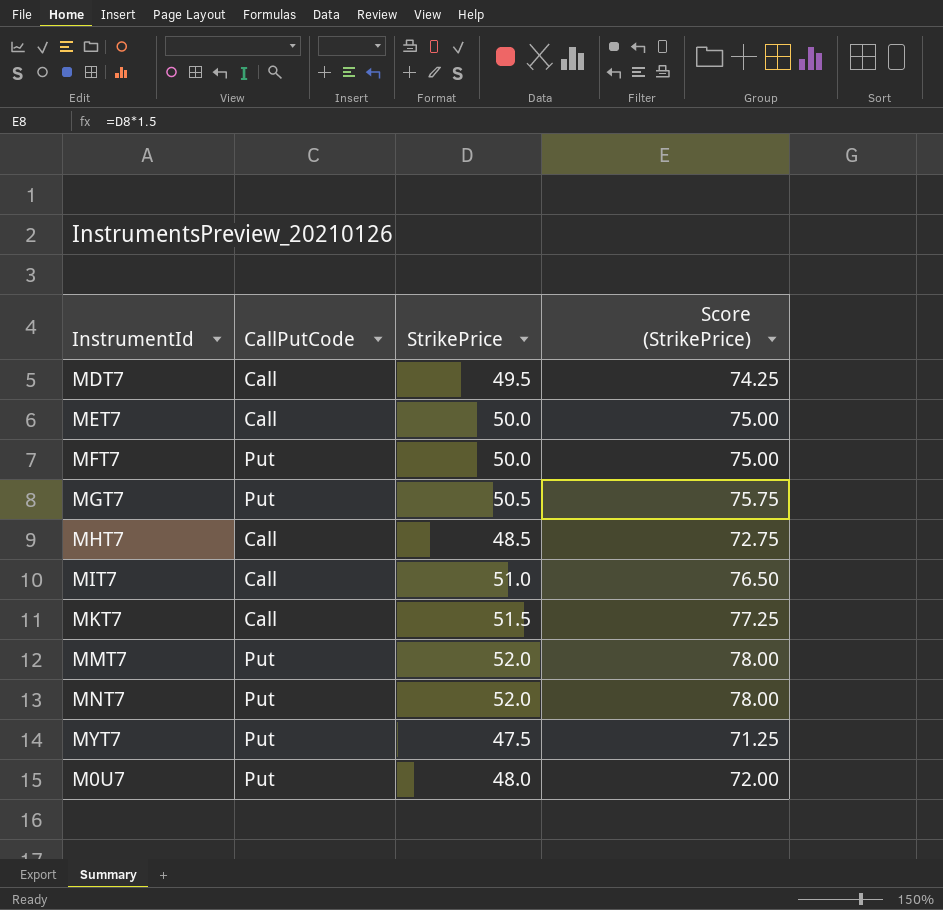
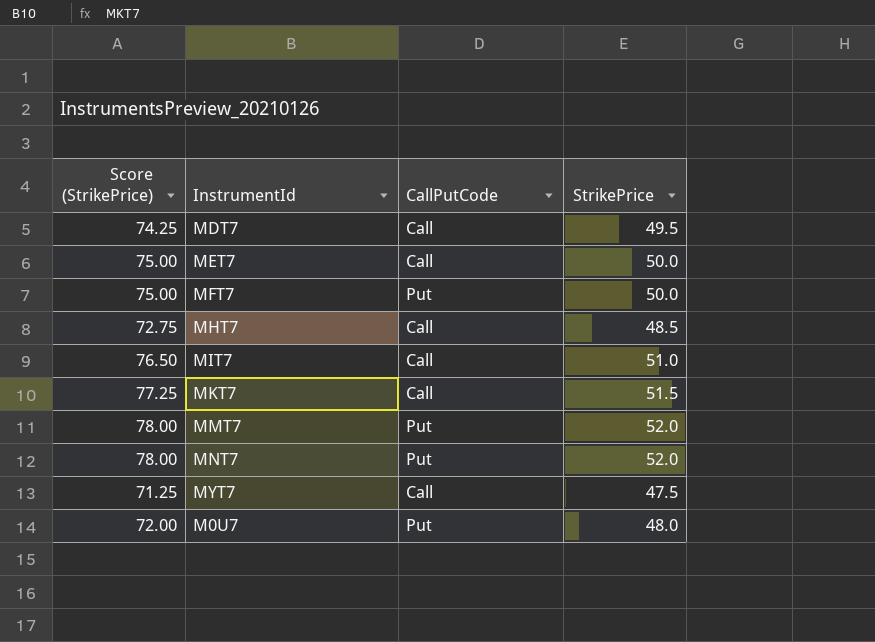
column Score (StrikePrice) | position: 4 -> 1
row MGT7: Put | 50.5 | 75.75 -> none
MYT7 | CallPutCode: Put -> Call

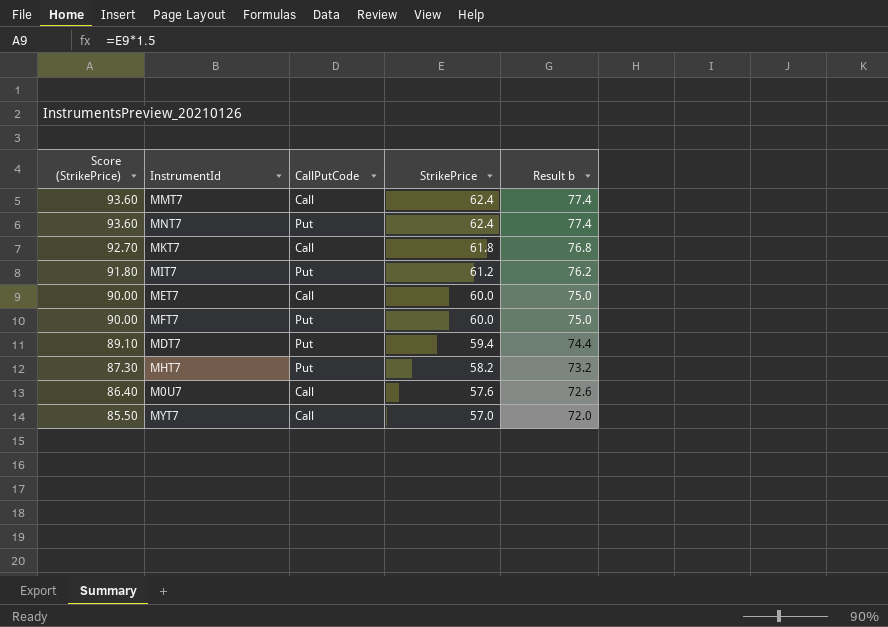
row order: none -> Score (StrikePrice) descending
column Result b | formula: none -> [StrikePrice] + 15
MMT7 | Score (StrikePrice): 78.00 -> 93.60
MMT7 | CallPutCode: Put -> Call
MMT7 | StrikePrice: 52.0 -> 62.4
MNT7 | Score (StrikePrice): 78.00 -> 93.60
MNT7 | StrikePrice: 52.0 -> 62.4
MKT7 | Score (StrikePrice): 77.25 -> 92.70
MKT7 | StrikePrice: 51.5 -> 61.8
MIT7 | Score (StrikePrice): 76.50 -> 91.80
MIT7 | CallPutCode: Call -> Put
MIT7 | StrikePrice: 51.0 -> 61.2
MET7 | Score (StrikePrice): 75.00 -> 90.00
MET7 | StrikePrice: 50.0 -> 60.0
MFT7 | Score (StrikePrice): 75.00 -> 90.00
MFT7 | StrikePrice: 50.0 -> 60.0
MDT7 | Score (StrikePrice): 74.25 -> 89.10
MDT7 | CallPutCode: Call -> Put
MDT7 | StrikePrice: 49.5 -> 59.4
MHT7 | Score (StrikePrice): 72.75 -> 87.30
MHT7 | CallPutCode: Call -> Put
MHT7 | StrikePrice: 48.5 -> 58.2
M0U7 | Score (StrikePrice): 72.00 -> 86.40
M0U7 | CallPutCode: Put -> Call
M0U7 | StrikePrice: 48.0 -> 57.6
MYT7 | Score (StrikePrice): 71.25 -> 85.50
MYT7 | StrikePrice: 47.5 -> 57.0

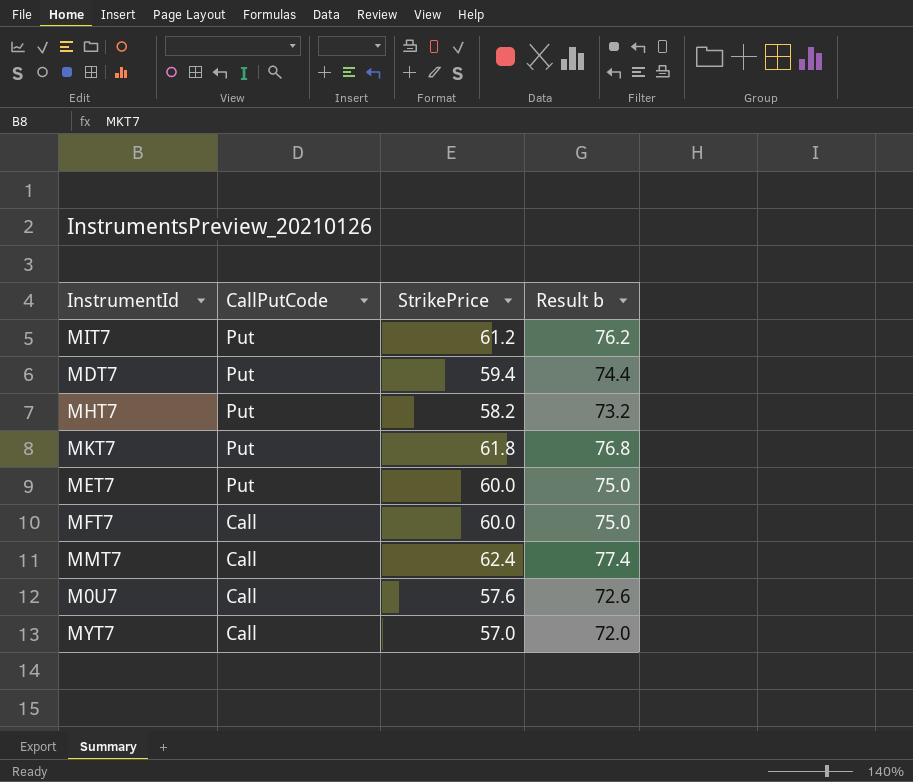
row order: Score (StrikePrice) descending -> CallPutCode descending
column Score (StrikePrice) | formula: [StrikePrice] * 1.5 -> none
row MNT7: 93.60 | Put | 62.4 | 77.4 -> none
MKT7 | CallPutCode: Call -> Put
MET7 | CallPutCode: Call -> Put
MFT7 | CallPutCode: Put -> Call

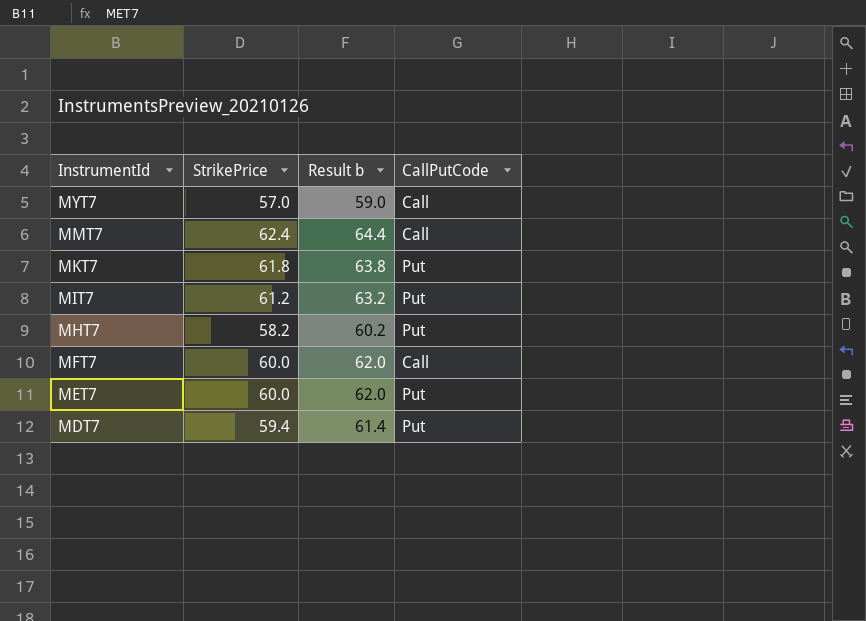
row order: CallPutCode descending -> InstrumentId descending
column Result b | formula: [StrikePrice] + 15 -> [StrikePrice] + 2
column CallPutCode | position: 2 -> 4
row M0U7: Call | 57.6 | 72.6 -> none

